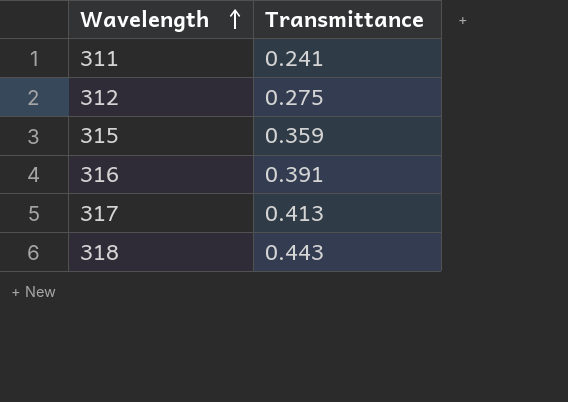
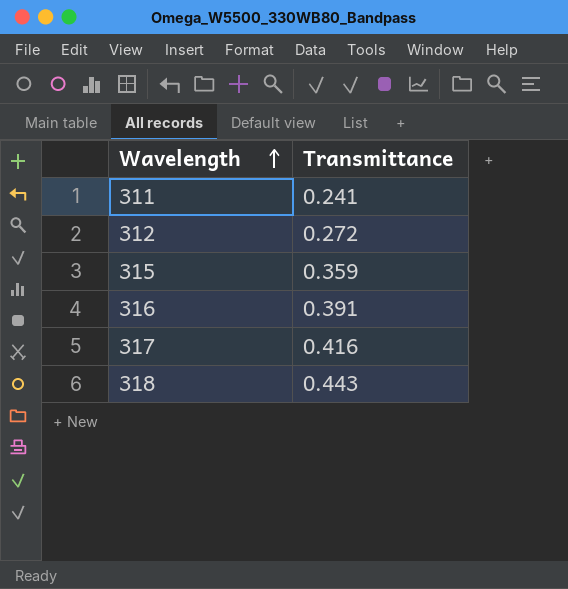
312 | Transmittance: 0.275 -> 0.272
317 | Transmittance: 0.413 -> 0.416

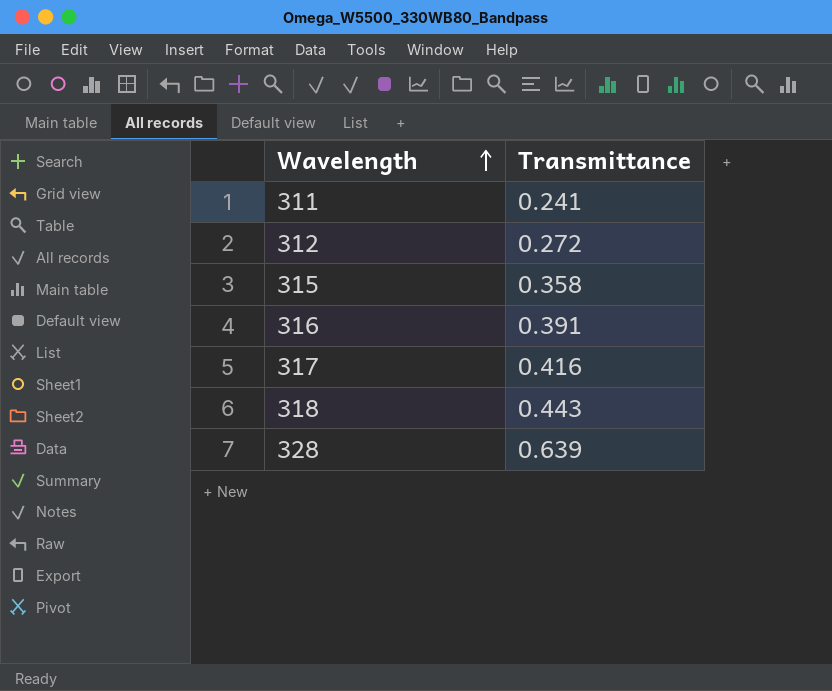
315 | Transmittance: 0.359 -> 0.358
row 328: none -> 0.639

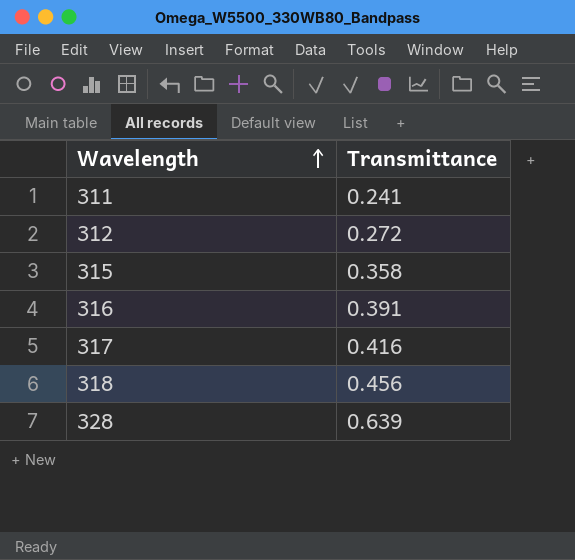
318 | Transmittance: 0.443 -> 0.456

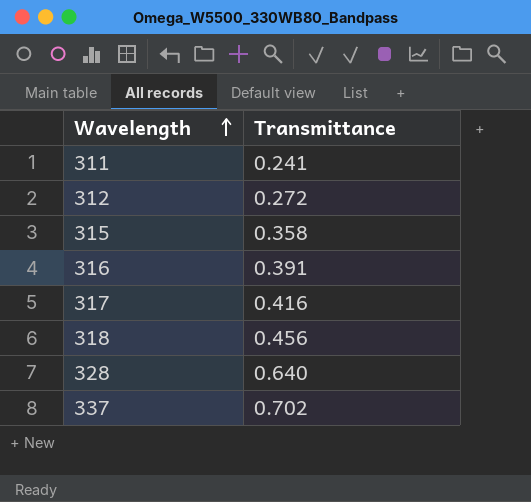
328 | Transmittance: 0.639 -> 0.640
row 337: none -> 0.702

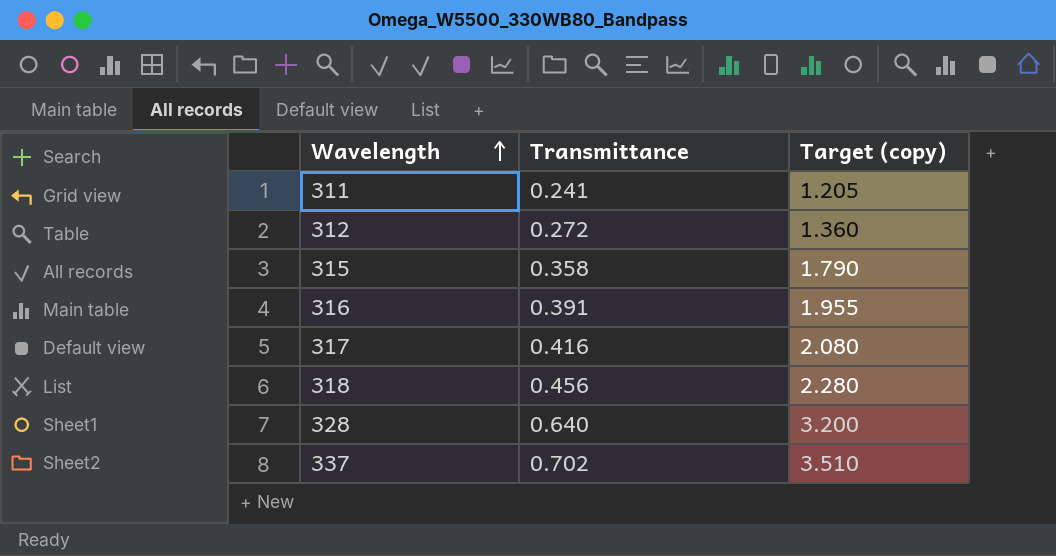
column Target (copy) | formula: none -> [Transmittance] * 5

